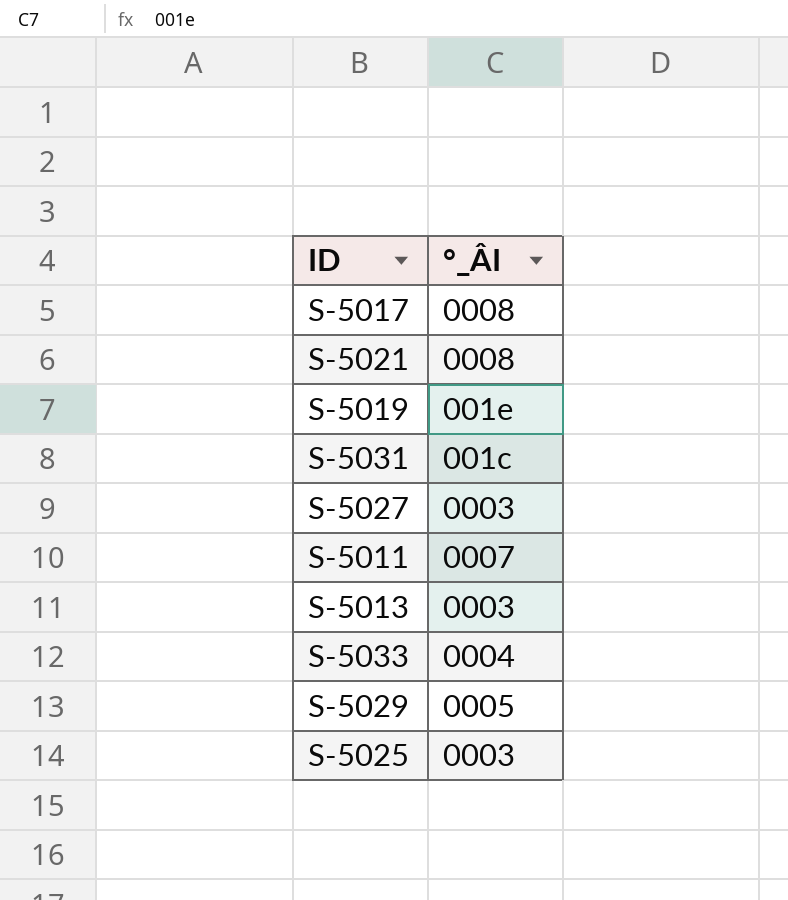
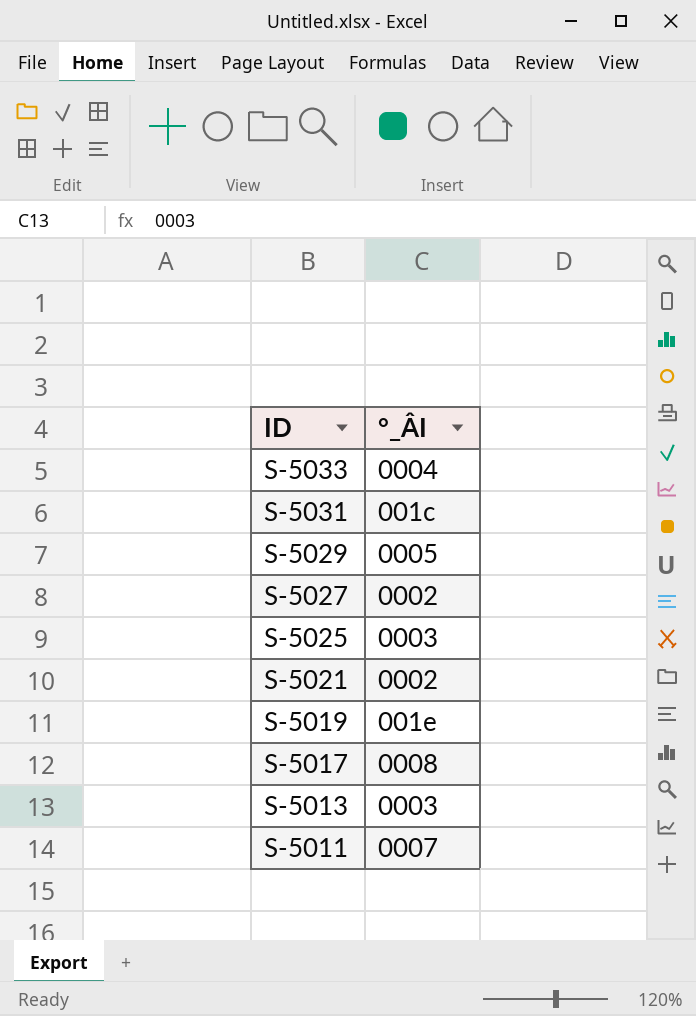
row order: none -> ID descending
S-5027 | °_ÂI: 0003 -> 0002
S-5021 | °_ÂI: 0008 -> 0002

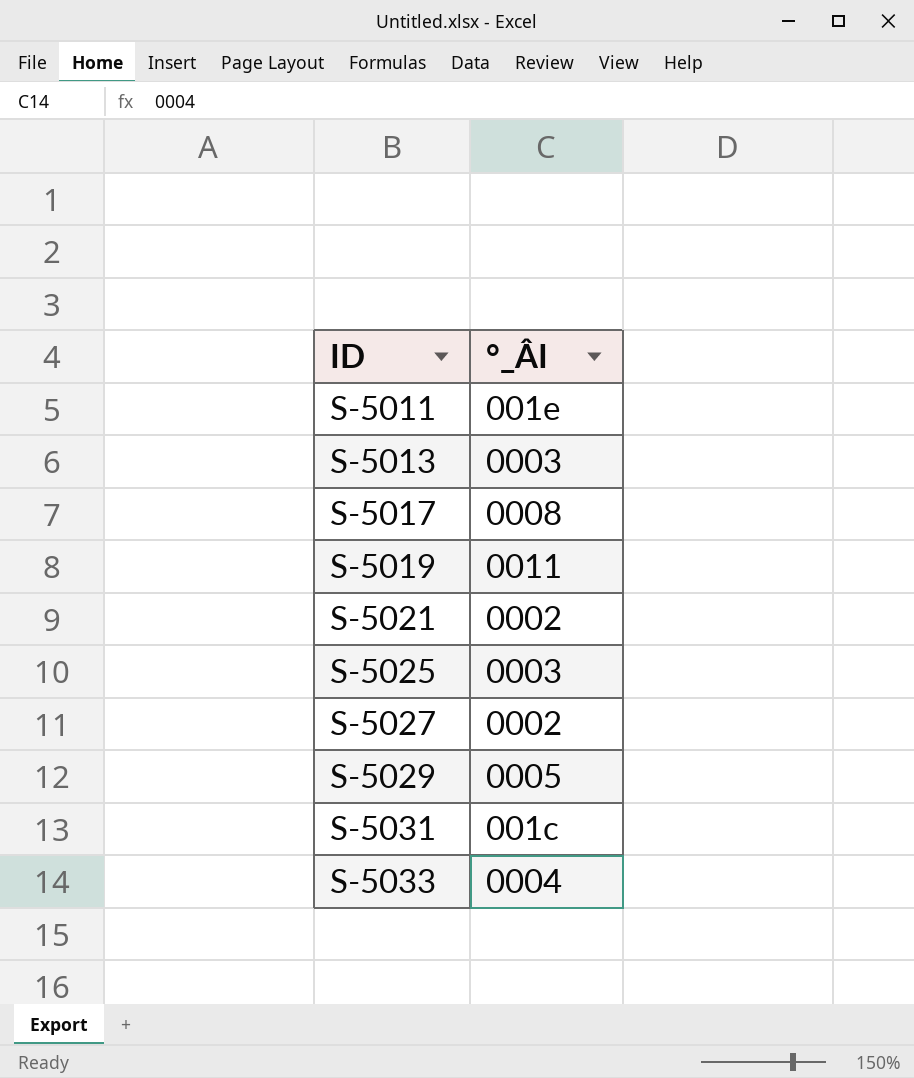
row order: ID descending -> ID ascending
S-5011 | °_ÂI: 0007 -> 001e
S-5019 | °_ÂI: 001e -> 0011

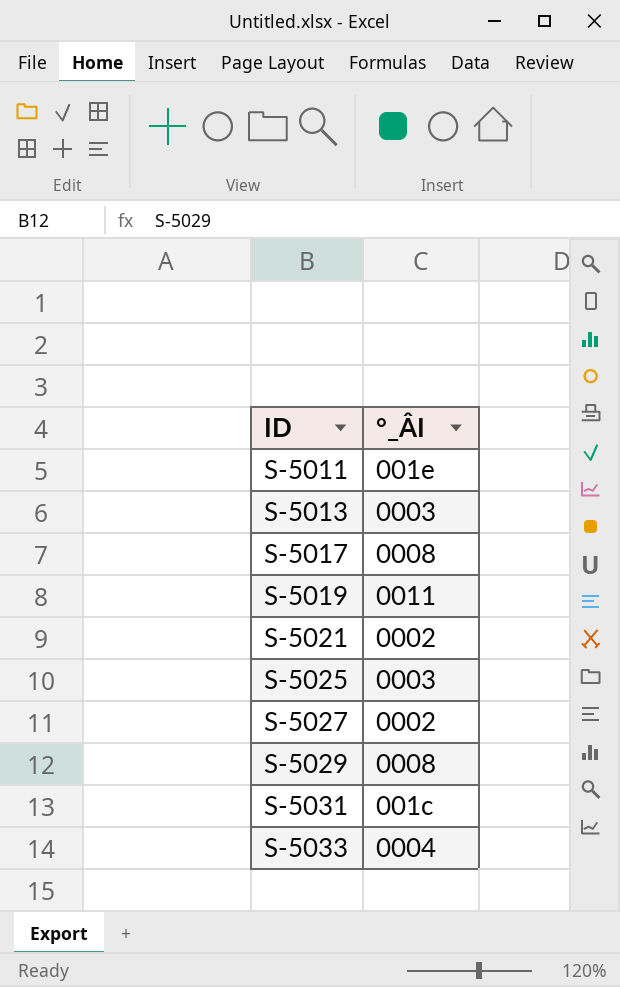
S-5029 | °_ÂI: 0005 -> 0008

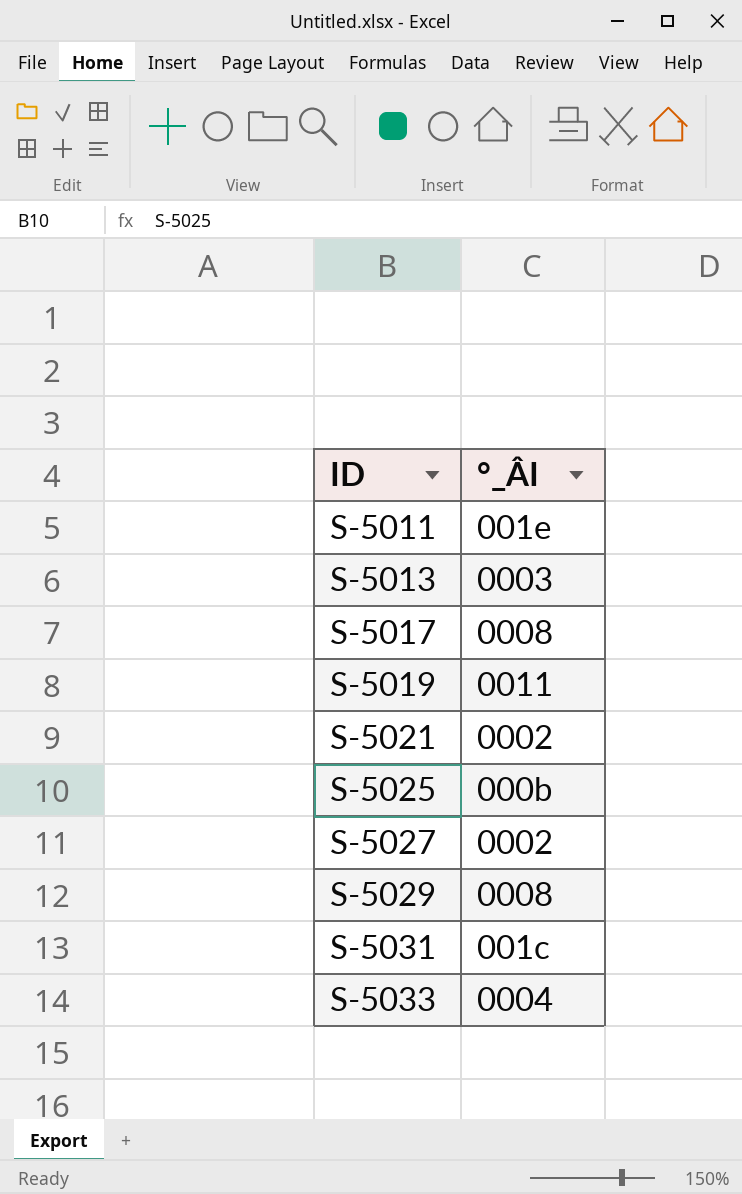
S-5025 | °_ÂI: 0003 -> 000b

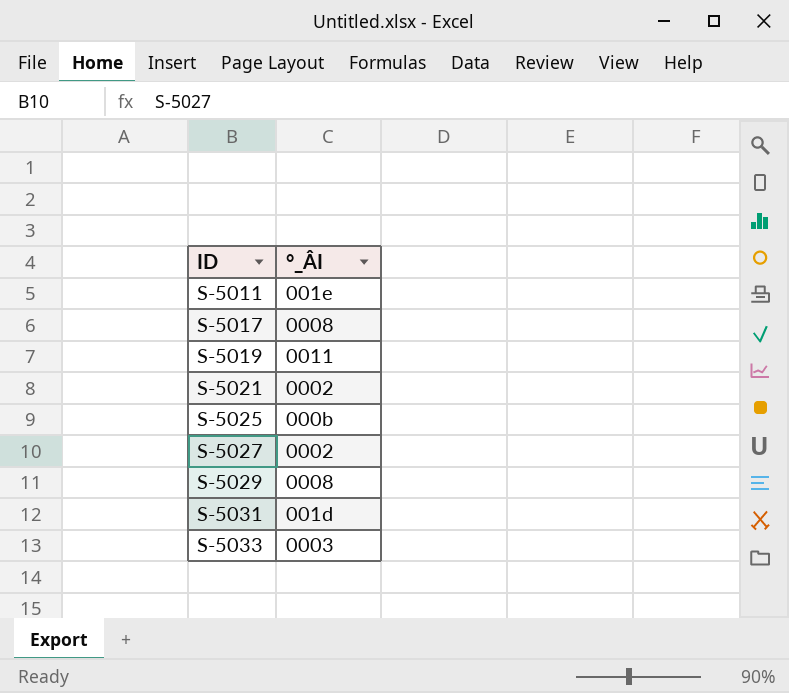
row S-5013: 0003 -> none
S-5031 | °_ÂI: 001c -> 001d
S-5033 | °_ÂI: 0004 -> 0003

